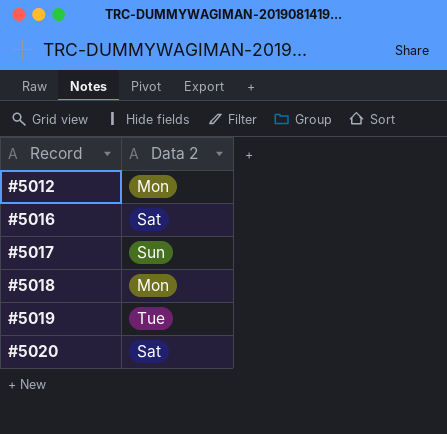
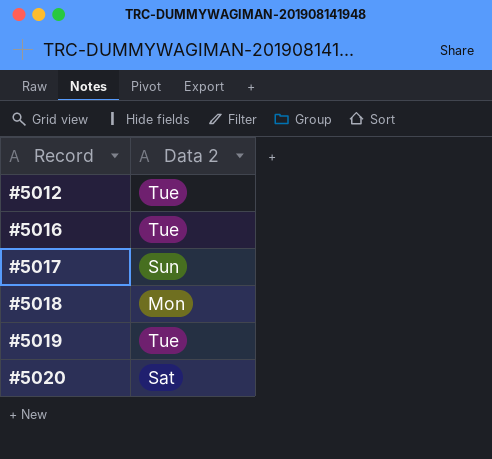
#5012 | Data 2: Mon -> Tue
#5016 | Data 2: Sat -> Tue

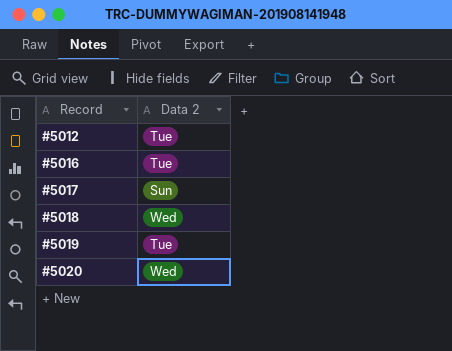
#5018 | Data 2: Mon -> Wed
#5020 | Data 2: Sat -> Wed

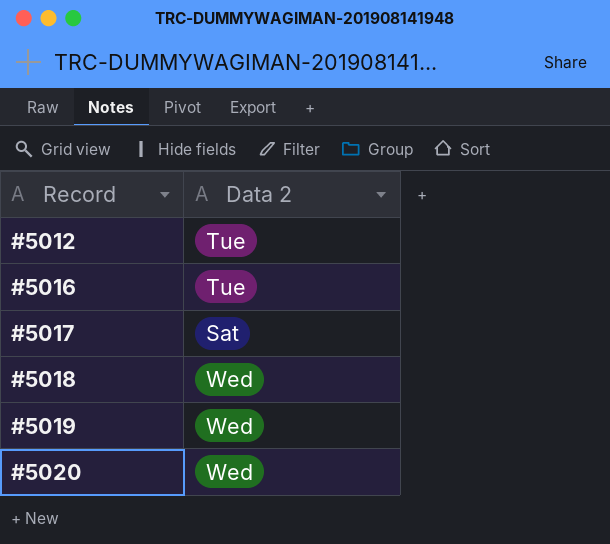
#5017 | Data 2: Sun -> Sat
#5019 | Data 2: Tue -> Wed

